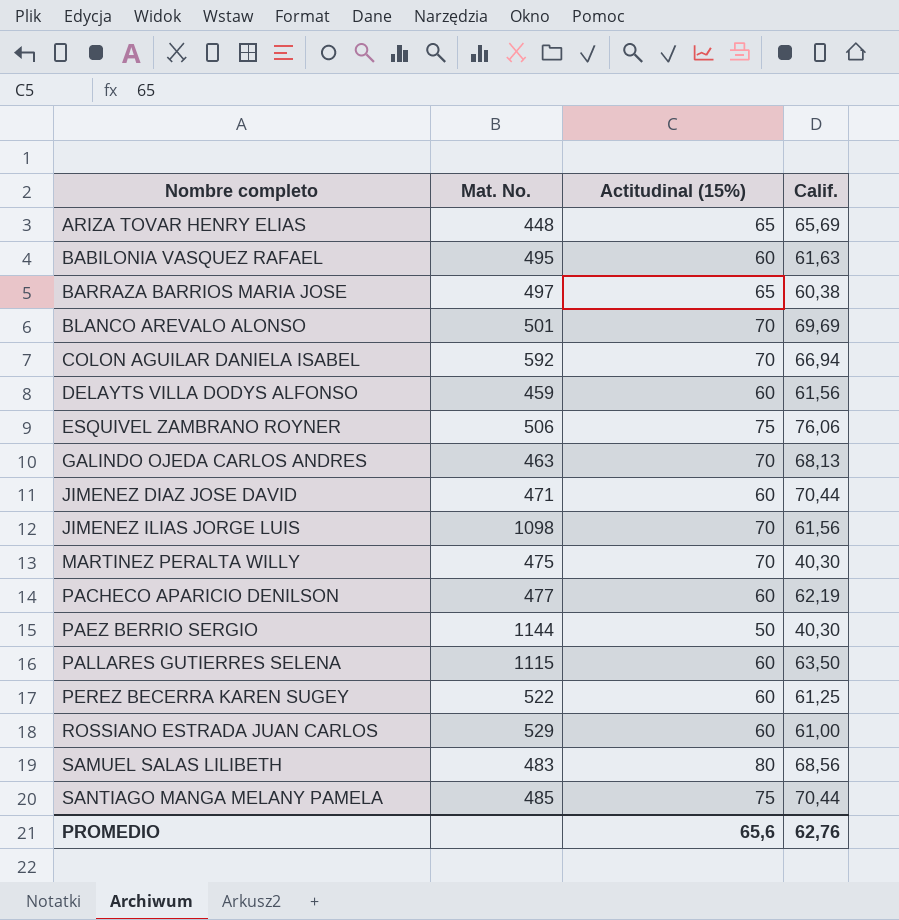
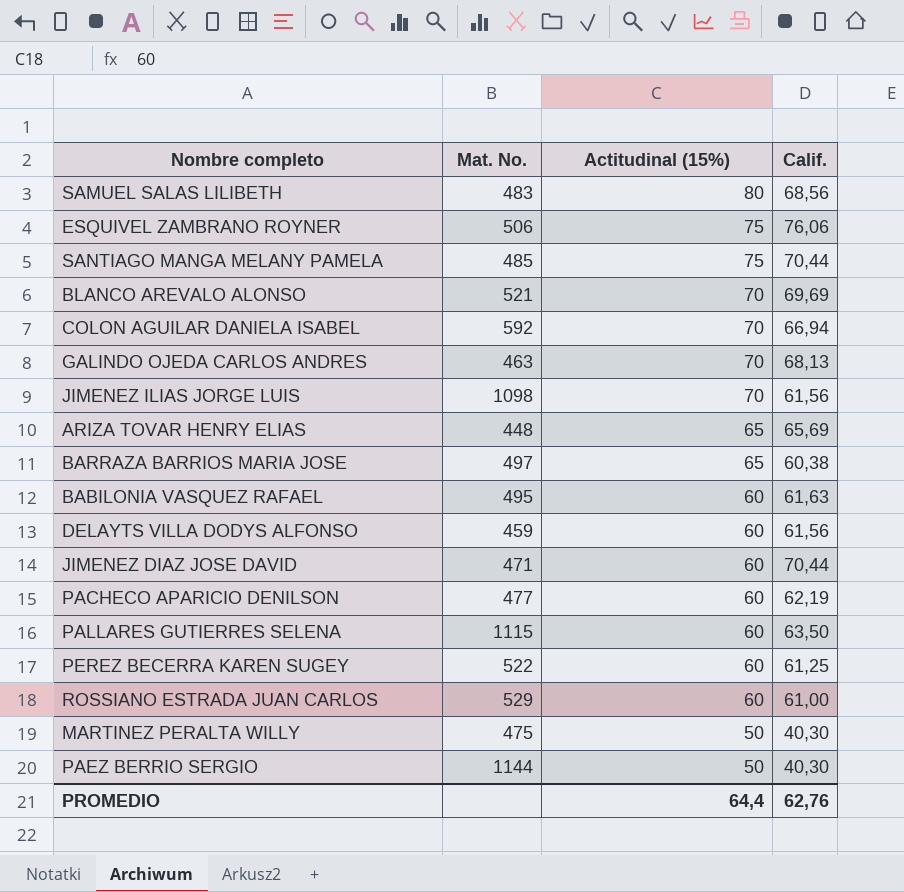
row order: Nombre completo ascending -> Actitudinal (15%) descending
BLANCO AREVALO ALONSO | Mat. No.: 501 -> 521
MARTINEZ PERALTA WILLY | Actitudinal (15%): 70 -> 50
PROMEDIO | Actitudinal (15%): 65,6 -> 64,4

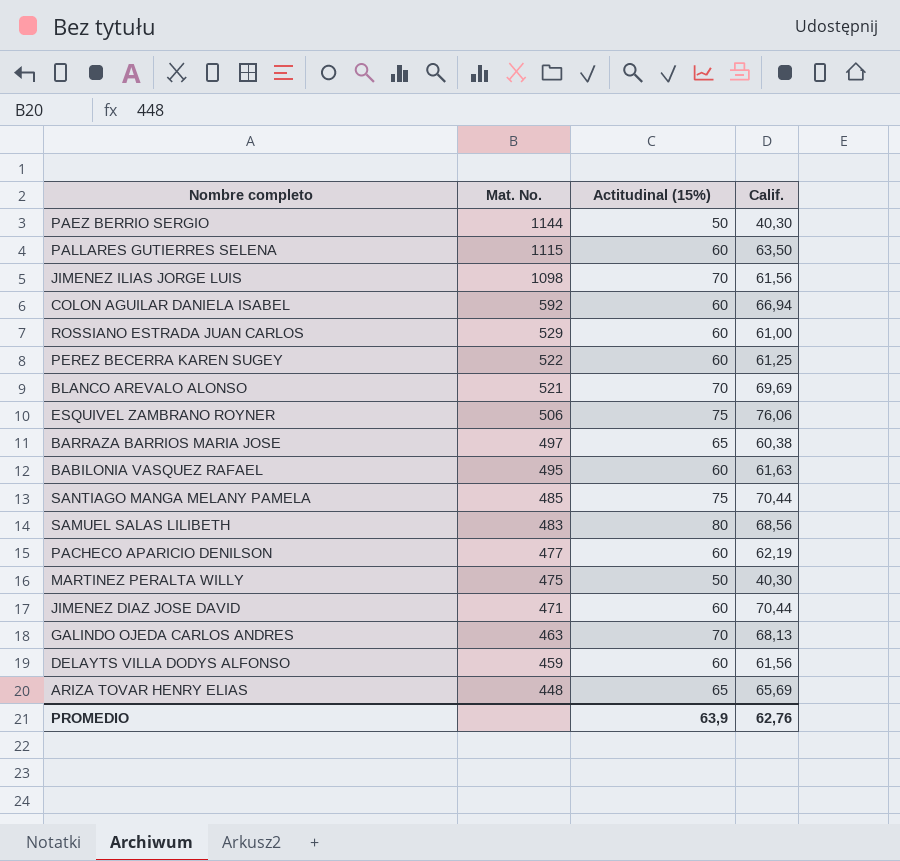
row order: Actitudinal (15%) descending -> Mat. No. descending
COLON AGUILAR DANIELA ISABEL | Actitudinal (15%): 70 -> 60
PROMEDIO | Actitudinal (15%): 64,4 -> 63,9

